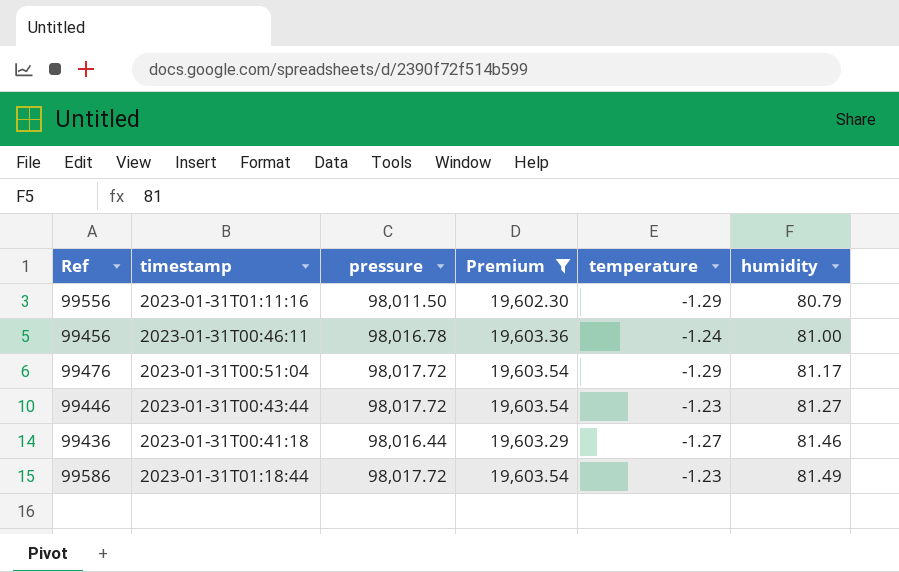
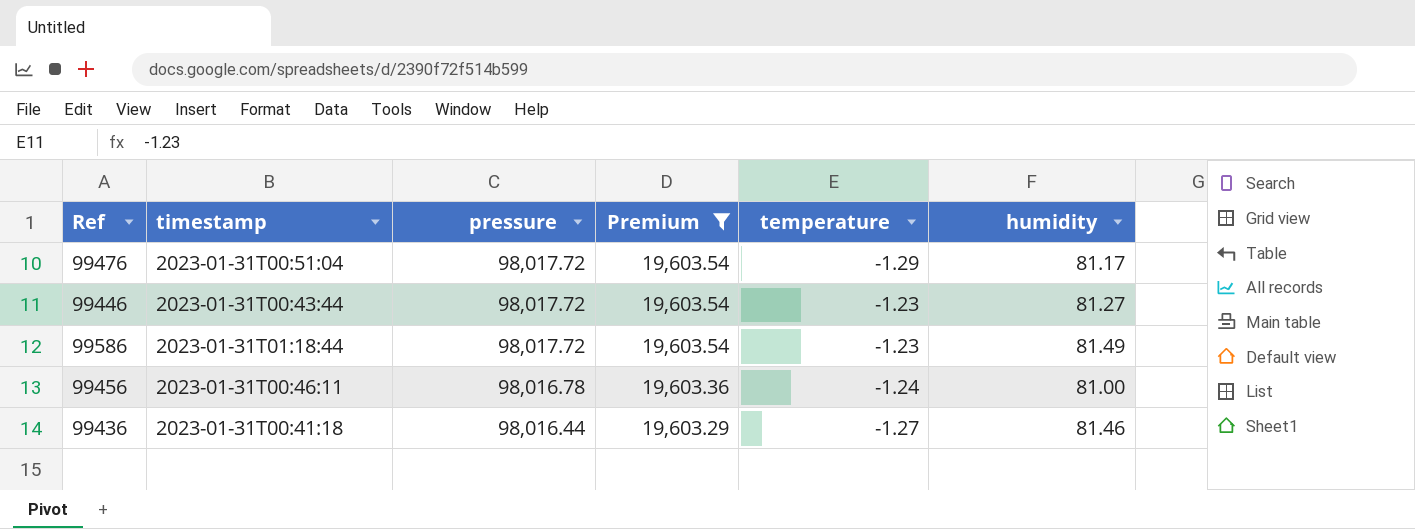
row order: humidity ascending -> pressure descending
row 99556: 2023-01-31T01:11:16 | 98,011.50 | 19,602.30 | -1.29 | 80.79 -> none

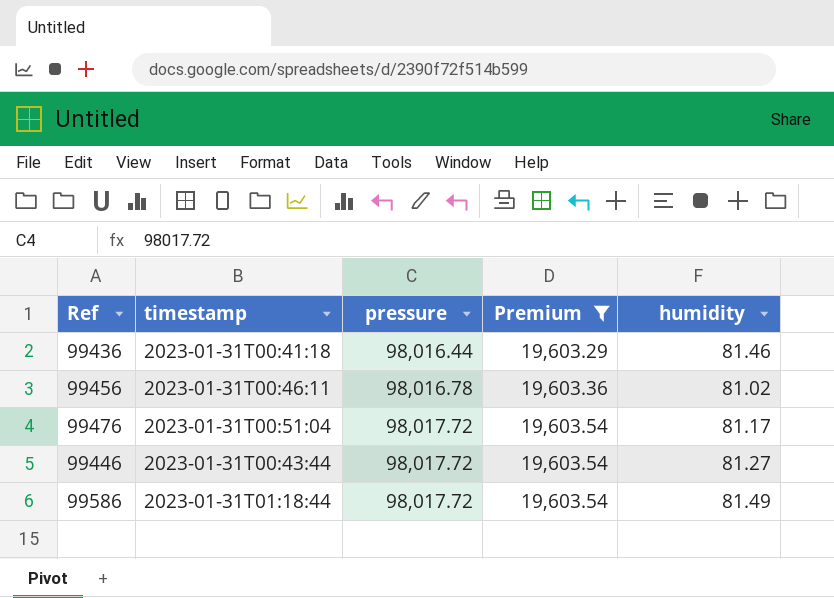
row order: pressure descending -> pressure ascending
column temperature | position: 5 -> none
99456 | humidity: 81.00 -> 81.02

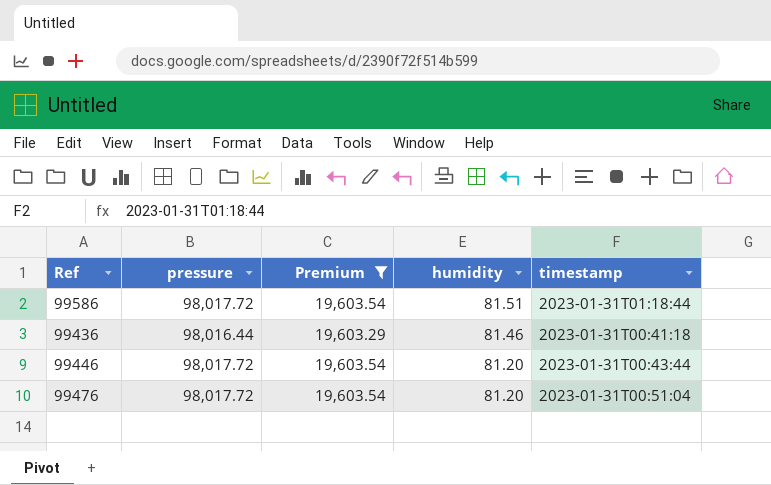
row order: pressure ascending -> humidity descending
column timestamp | position: 2 -> 5
row 99456: 2023-01-31T00:46:11 | 98,016.78 | 19,603.36 | 81.02 -> none
99586 | humidity: 81.49 -> 81.51
99446 | humidity: 81.27 -> 81.20
99476 | humidity: 81.17 -> 81.20

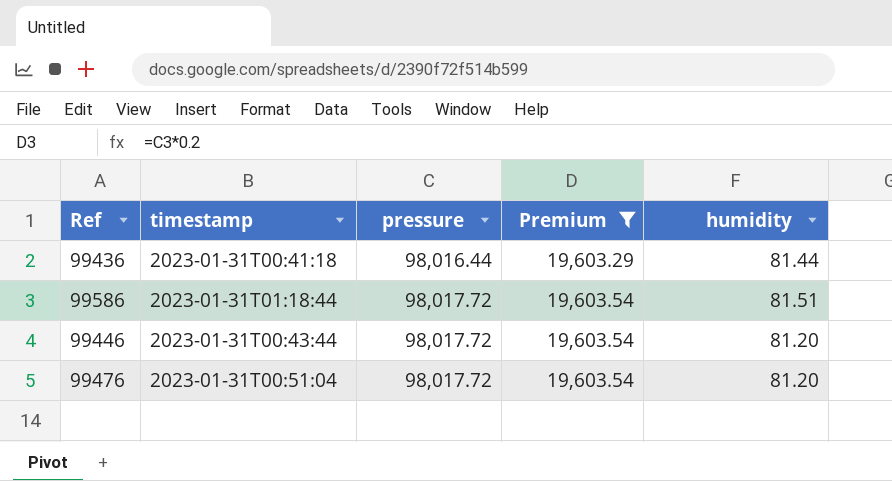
row order: humidity descending -> pressure ascending
column timestamp | position: 5 -> 2
99436 | humidity: 81.46 -> 81.44

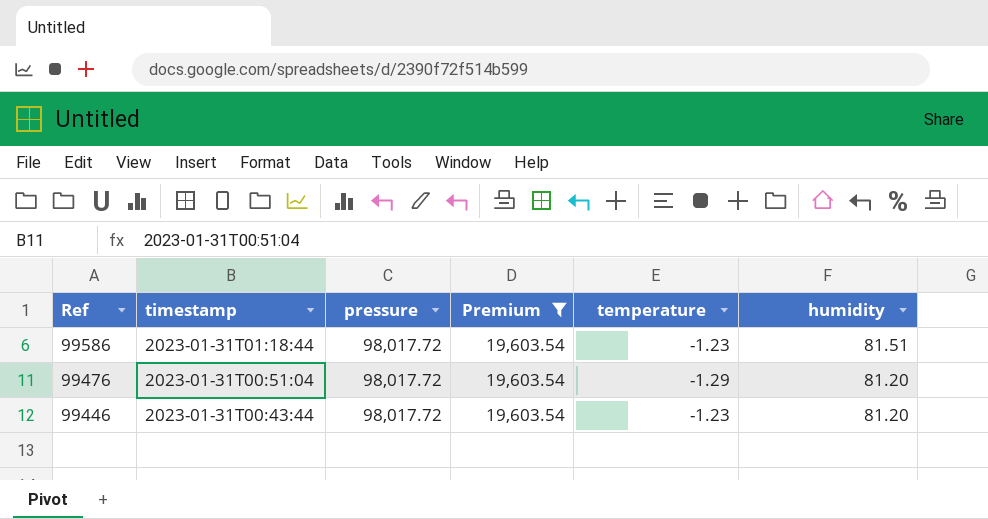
row order: pressure ascending -> Ref descending
column temperature | position: none -> 5
row 99436: 2023-01-31T00:41:18 | 98,016.44 | 19,603.29 | 81.44 -> none

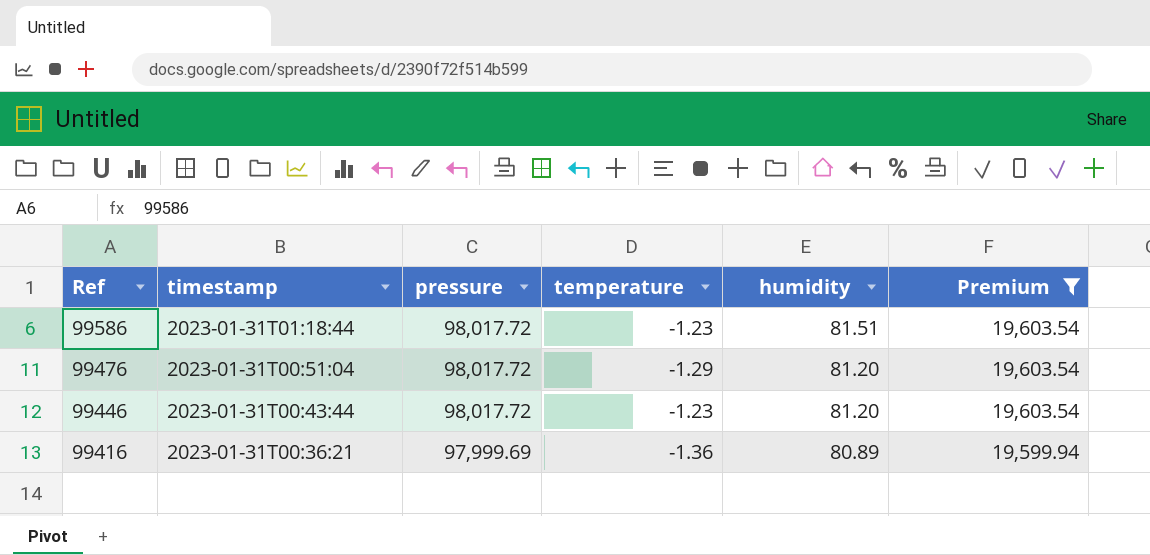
column Premium | position: 4 -> 6
row 99416: none -> 2023-01-31T00:36:21 | 97,999.69 | -1.36 | 80.89 | 19,599.94

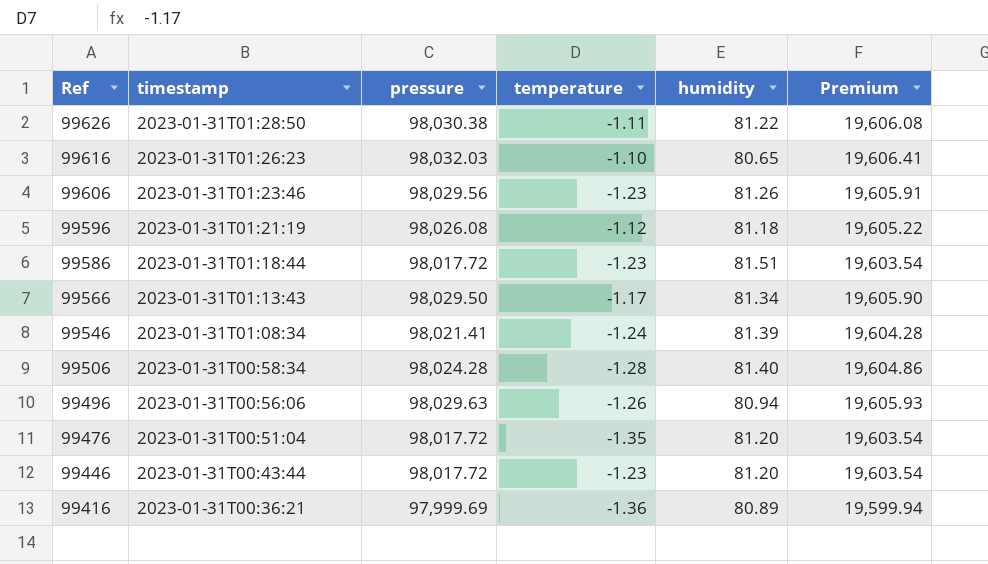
filter: Premium <= 19,603.54 -> none
99476 | temperature: -1.29 -> -1.35

